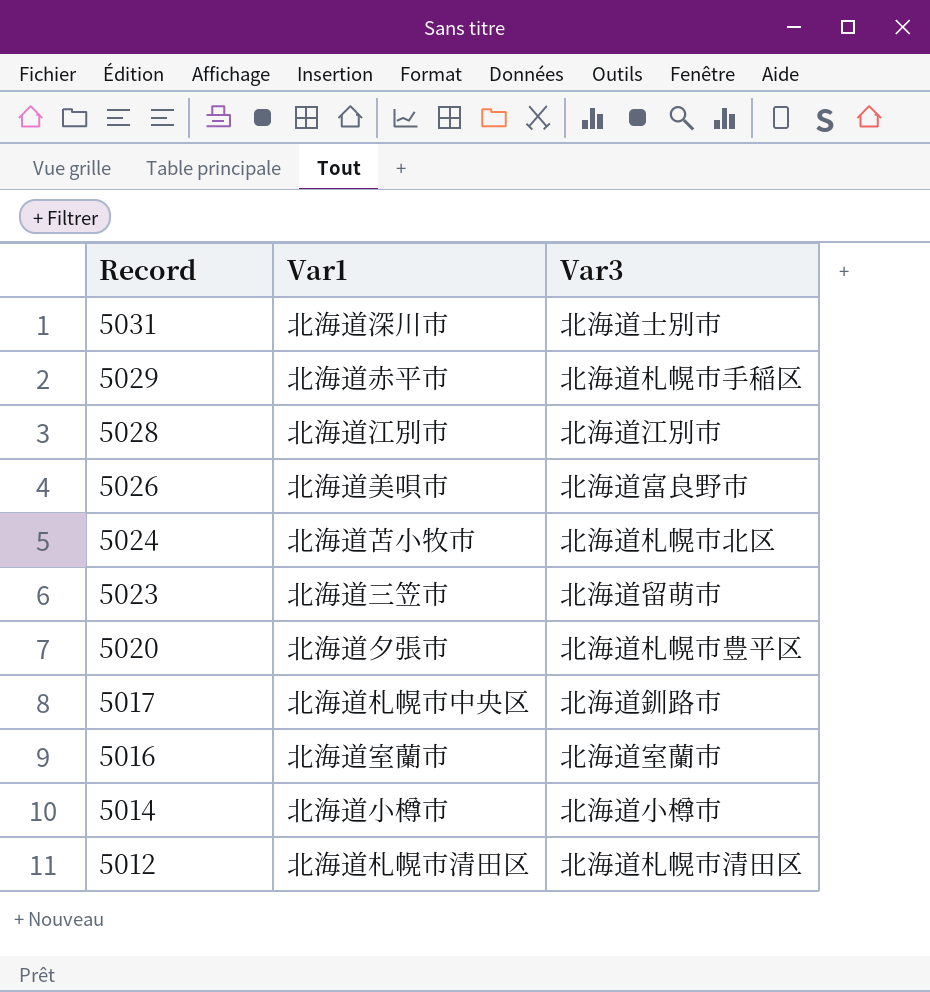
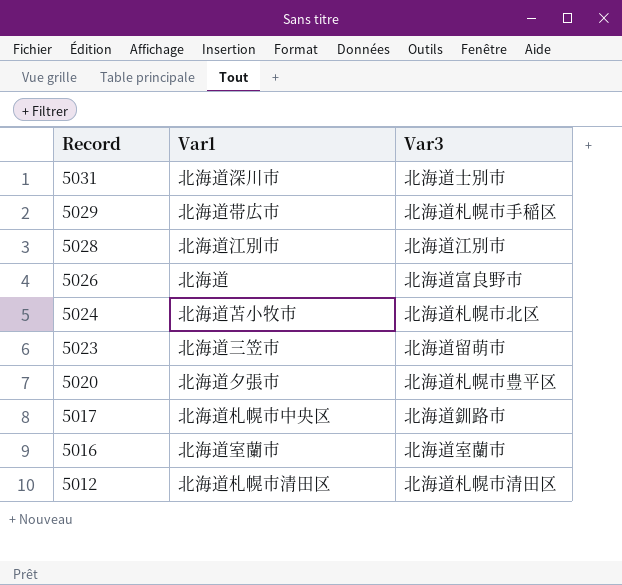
row 5014: 北海道小樽市 | 北海道小樽市 -> none
5029 | Var1: 北海道赤平市 -> 北海道帯広市
5026 | Var1: 北海道美唄市 -> 北海道

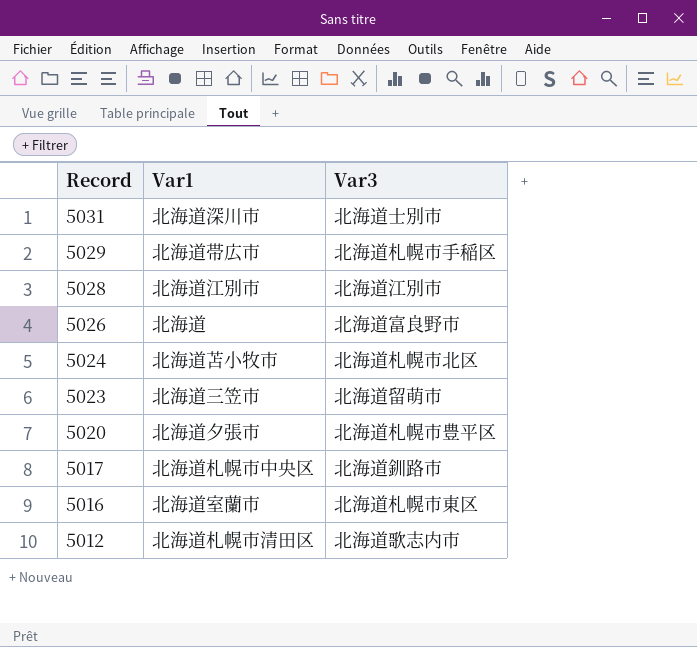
5016 | Var3: 北海道室蘭市 -> 北海道札幌市東区
5012 | Var3: 北海道札幌市清田区 -> 北海道歌志内市

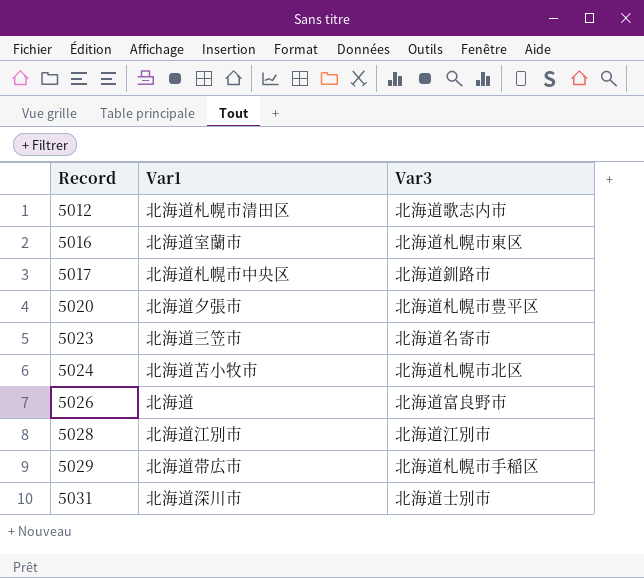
row order: Record descending -> Record ascending
5023 | Var3: 北海道留萌市 -> 北海道名寄市

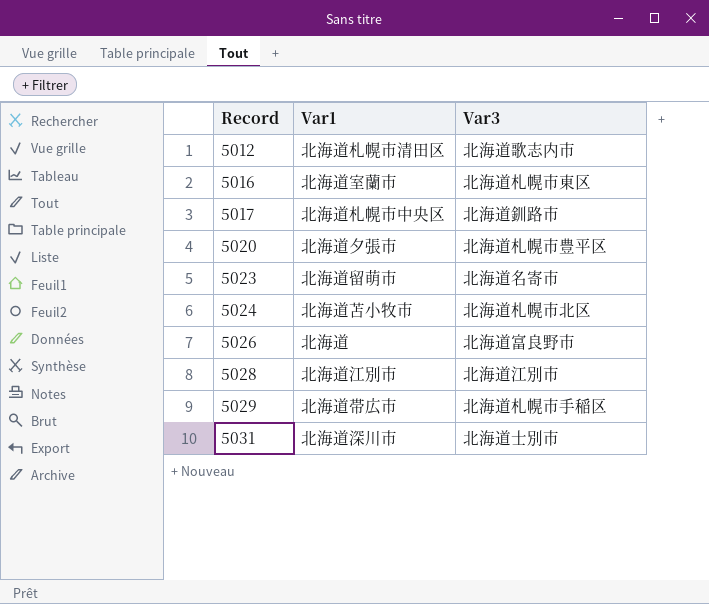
5023 | Var1: 北海道三笠市 -> 北海道留萌市

